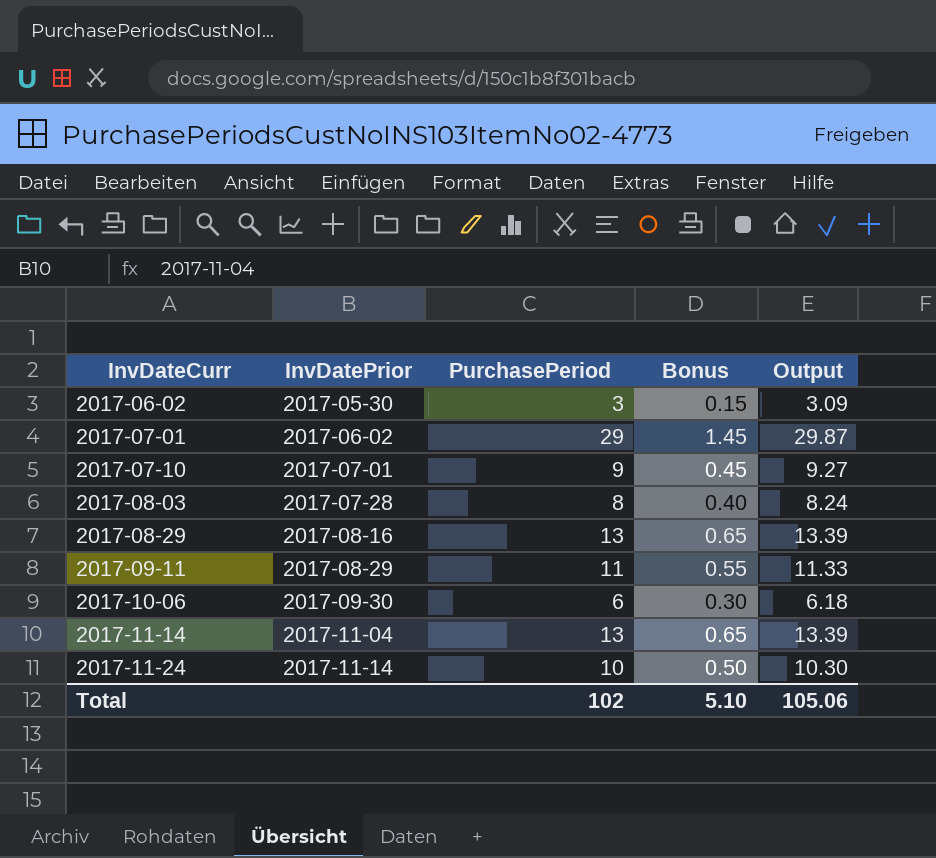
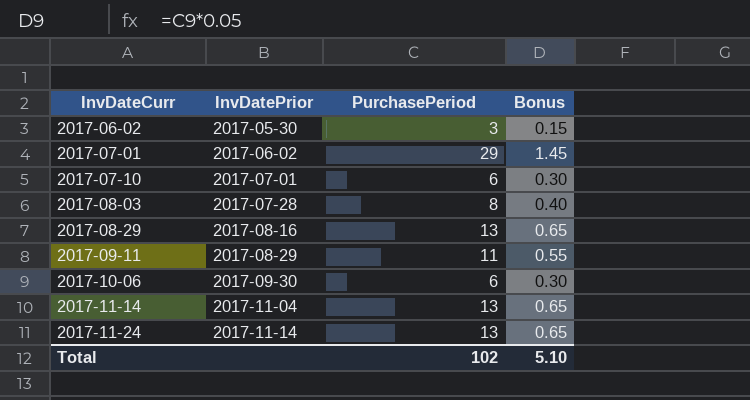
column Output | formula: [PurchasePeriod] * 1.03 -> none
2017-07-10 | PurchasePeriod: 9 -> 6
2017-07-10 | Bonus: 0.45 -> 0.30
2017-11-24 | PurchasePeriod: 10 -> 13
2017-11-24 | Bonus: 0.50 -> 0.65

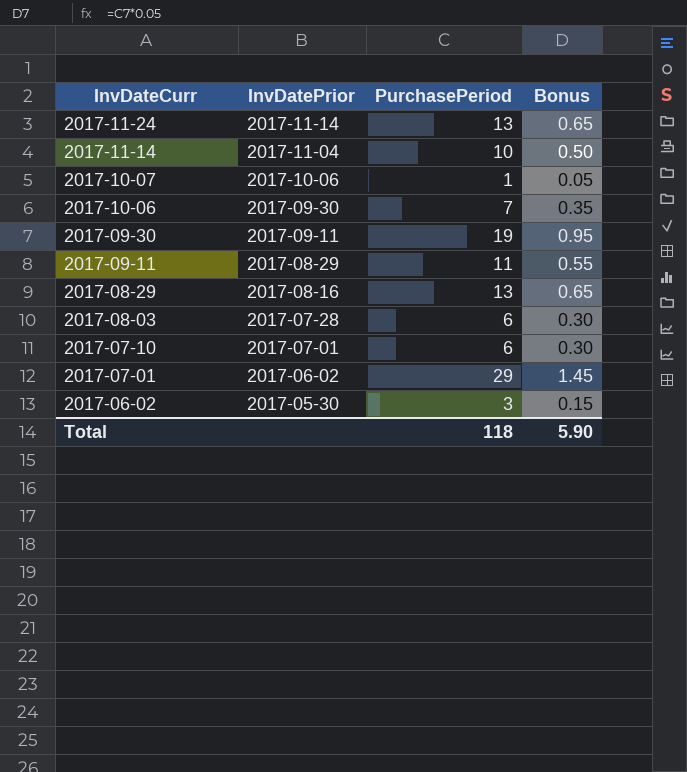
row order: InvDateCurr ascending -> InvDateCurr descending
2017-11-14 | PurchasePeriod: 13 -> 10
2017-11-14 | Bonus: 0.65 -> 0.50
row 2017-10-07: none -> 2017-10-06 | 1 | 0.05
2017-10-06 | PurchasePeriod: 6 -> 7
2017-10-06 | Bonus: 0.30 -> 0.35
row 2017-09-30: none -> 2017-09-11 | 19 | 0.95
2017-08-03 | PurchasePeriod: 8 -> 6
2017-08-03 | Bonus: 0.40 -> 0.30
Total | PurchasePeriod: 102 -> 118
Total | Bonus: 5.10 -> 5.90

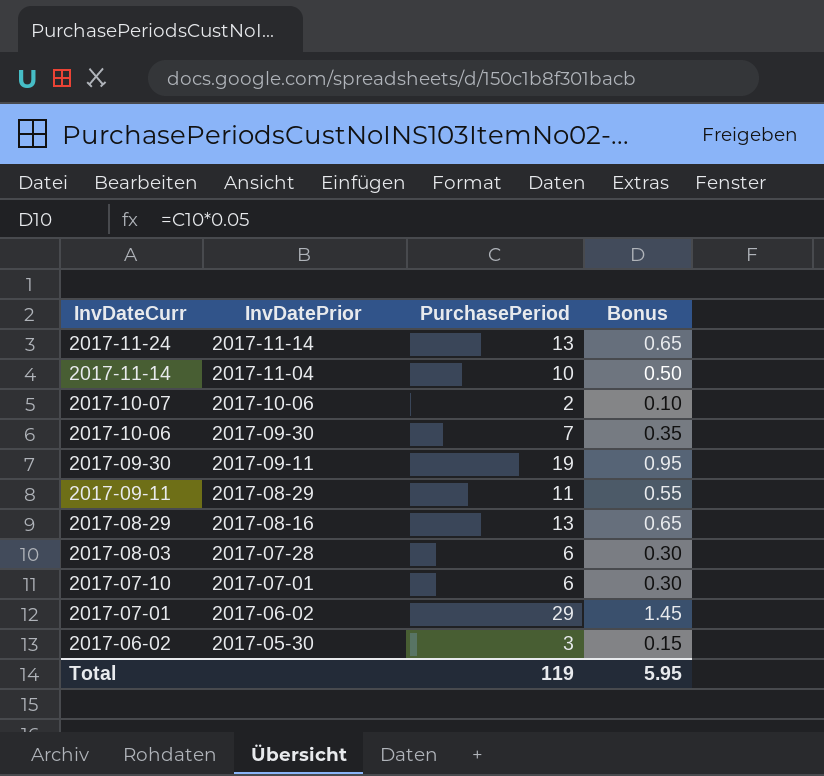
2017-10-07 | PurchasePeriod: 1 -> 2
2017-10-07 | Bonus: 0.05 -> 0.10
Total | PurchasePeriod: 118 -> 119
Total | Bonus: 5.90 -> 5.95

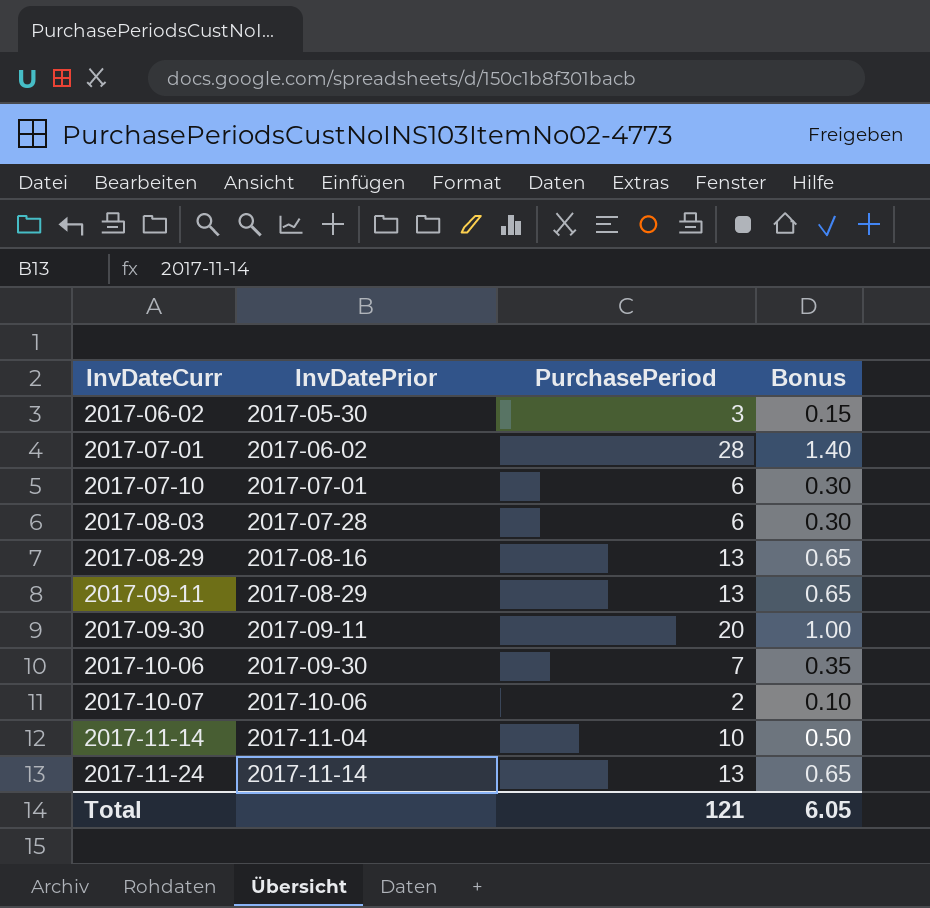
row order: InvDateCurr descending -> InvDateCurr ascending
2017-07-01 | PurchasePeriod: 29 -> 28
2017-07-01 | Bonus: 1.45 -> 1.40
2017-09-11 | PurchasePeriod: 11 -> 13
2017-09-11 | Bonus: 0.55 -> 0.65
2017-09-30 | PurchasePeriod: 19 -> 20
2017-09-30 | Bonus: 0.95 -> 1.00
Total | PurchasePeriod: 119 -> 121
Total | Bonus: 5.95 -> 6.05

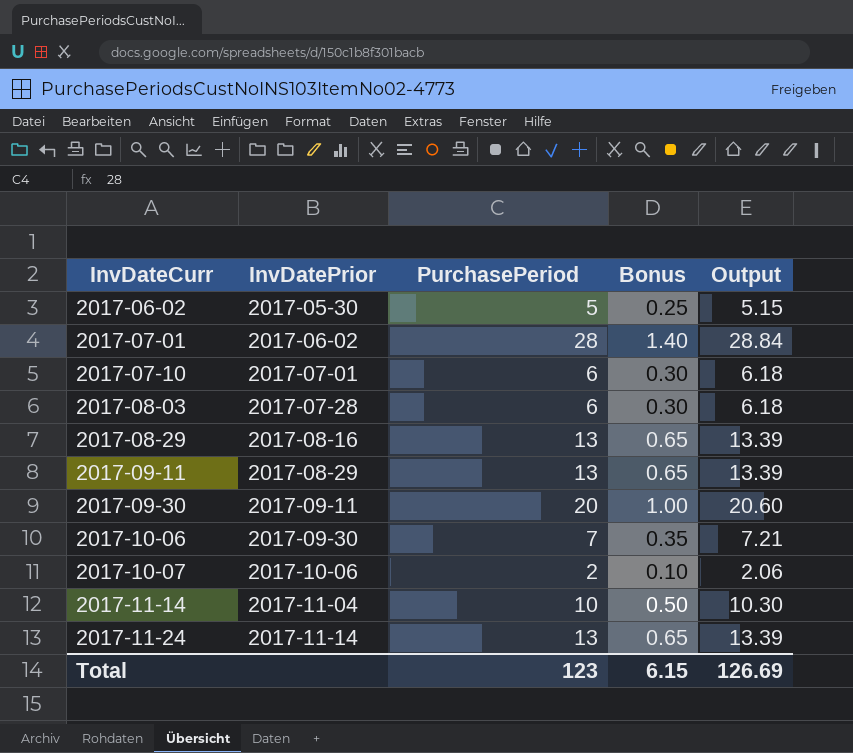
column Output | formula: none -> [PurchasePeriod] * 1.03
2017-06-02 | PurchasePeriod: 3 -> 5
2017-06-02 | Bonus: 0.15 -> 0.25
Total | PurchasePeriod: 121 -> 123
Total | Bonus: 6.05 -> 6.15

